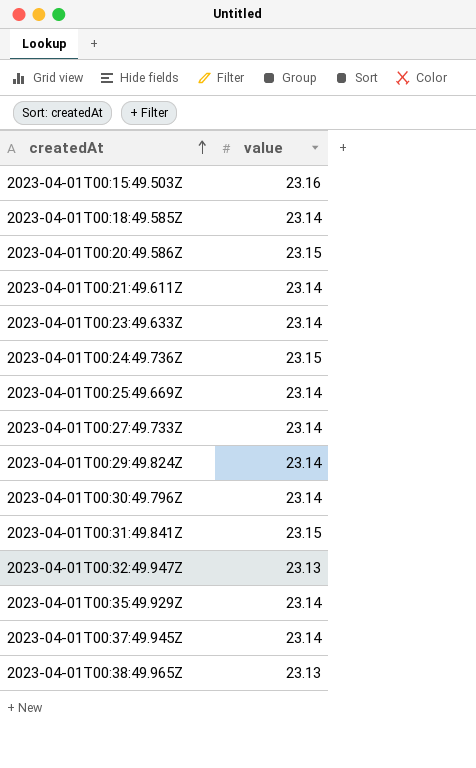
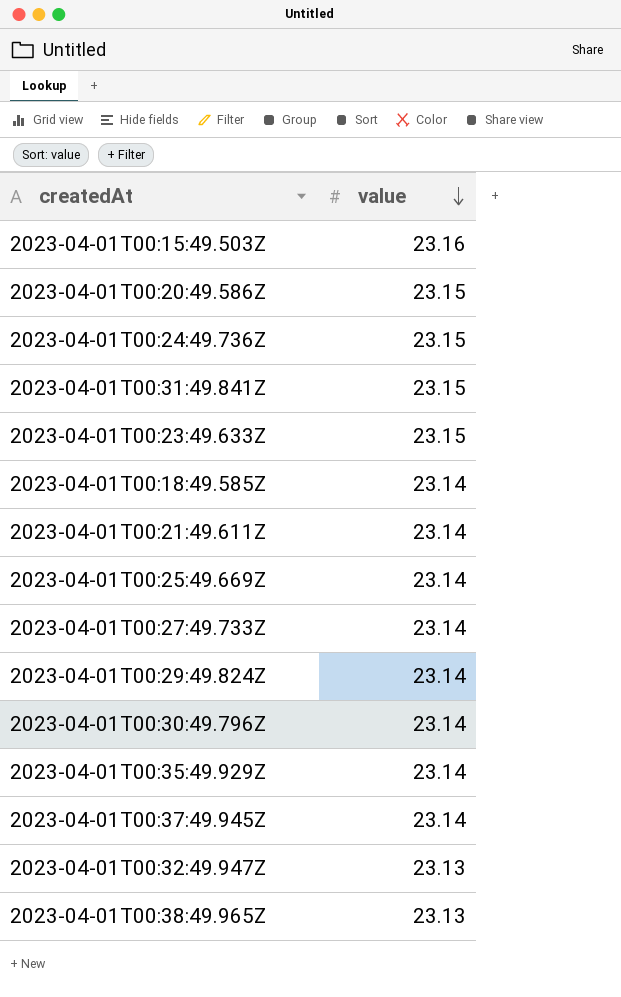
row order: createdAt ascending -> value descending
2023-04-01T00:23:49.633Z | value: 23.14 -> 23.15

